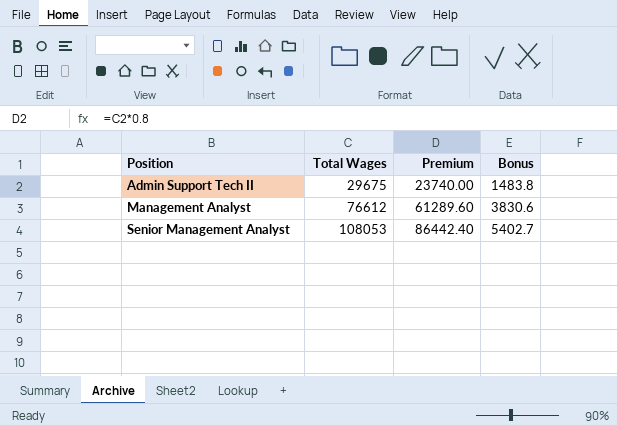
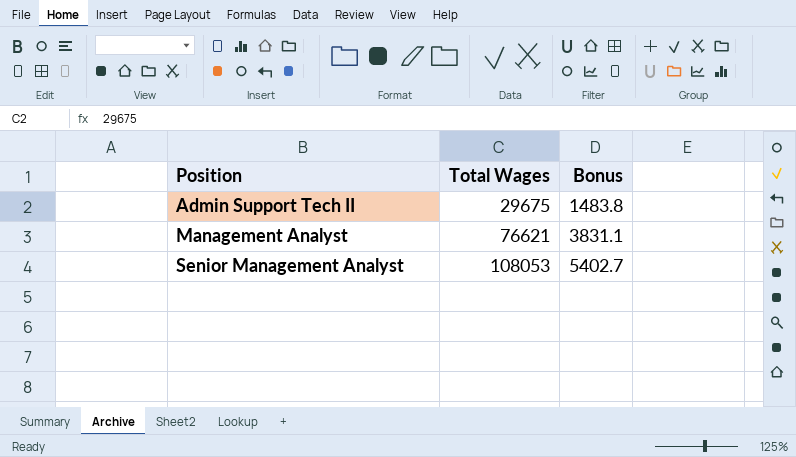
column Premium | formula: [Total Wages] * 0.8 -> none
Management Analyst | Total Wages: 76612 -> 76621
Management Analyst | Bonus: 3830.6 -> 3831.1

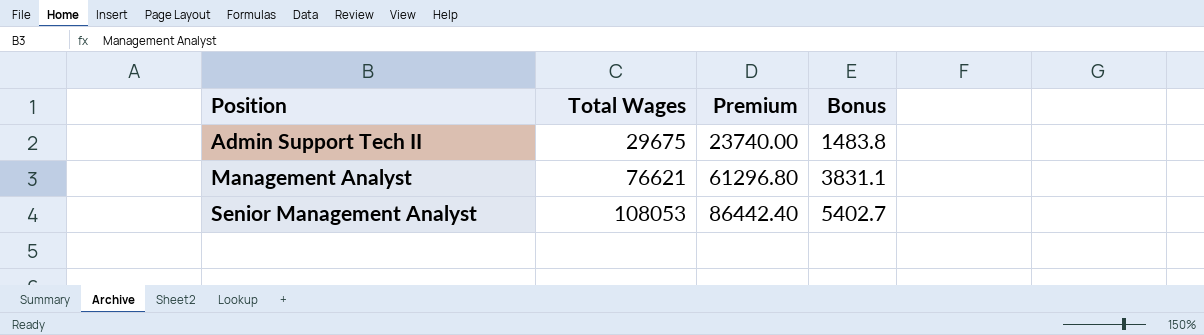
column Premium | formula: none -> [Total Wages] * 0.8

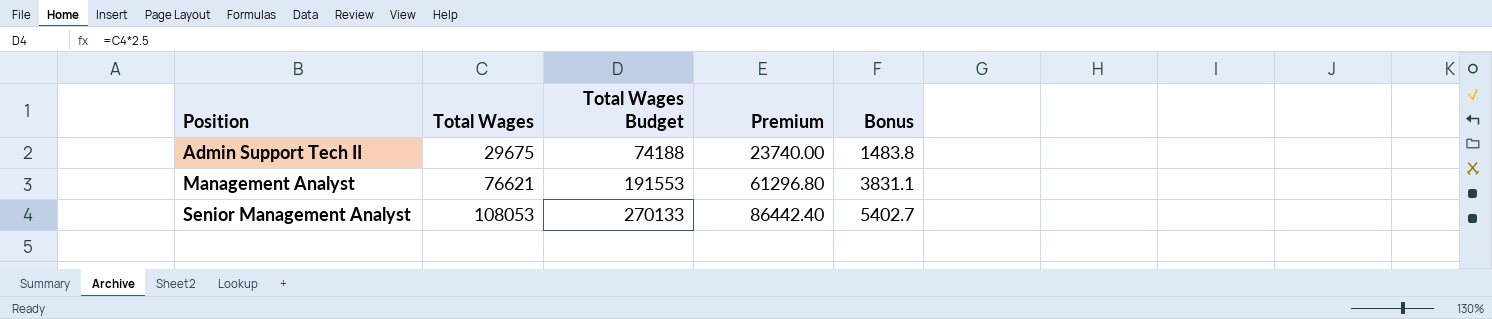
column Total Wages Budget | formula: none -> [Total Wages] * 2.5

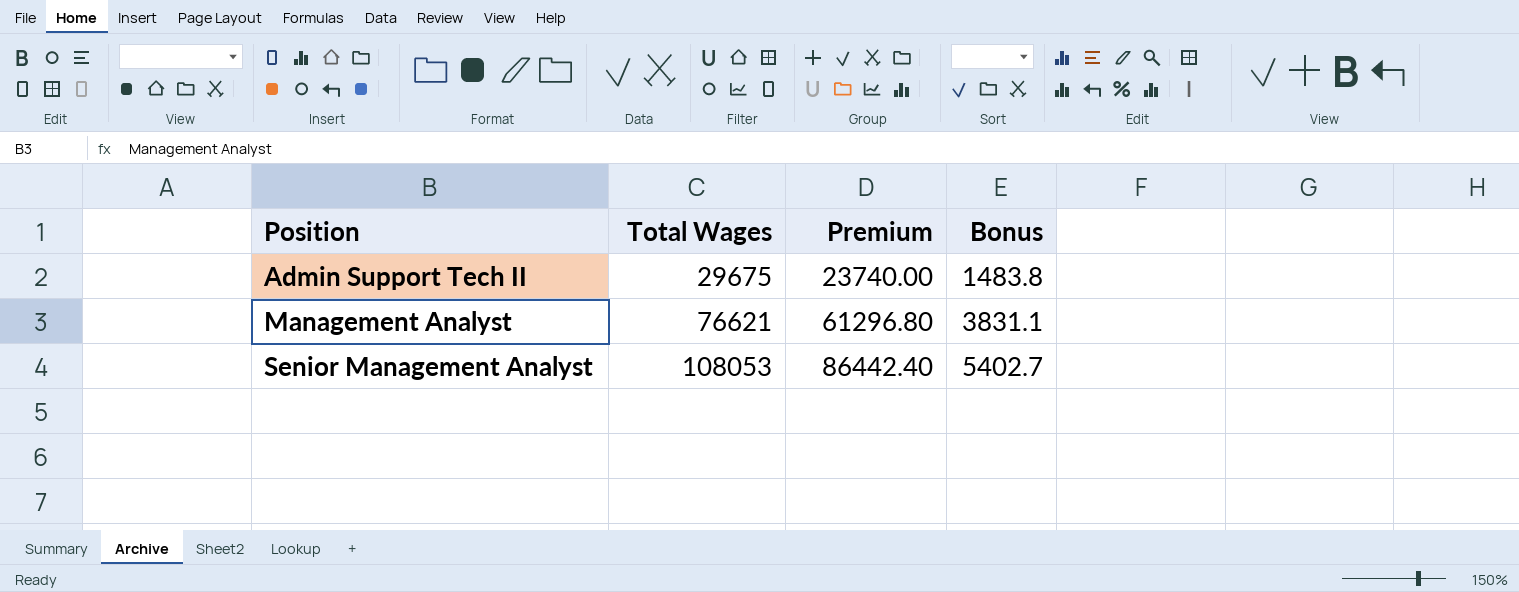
column Total Wages Budget | formula: [Total Wages] * 2.5 -> none

